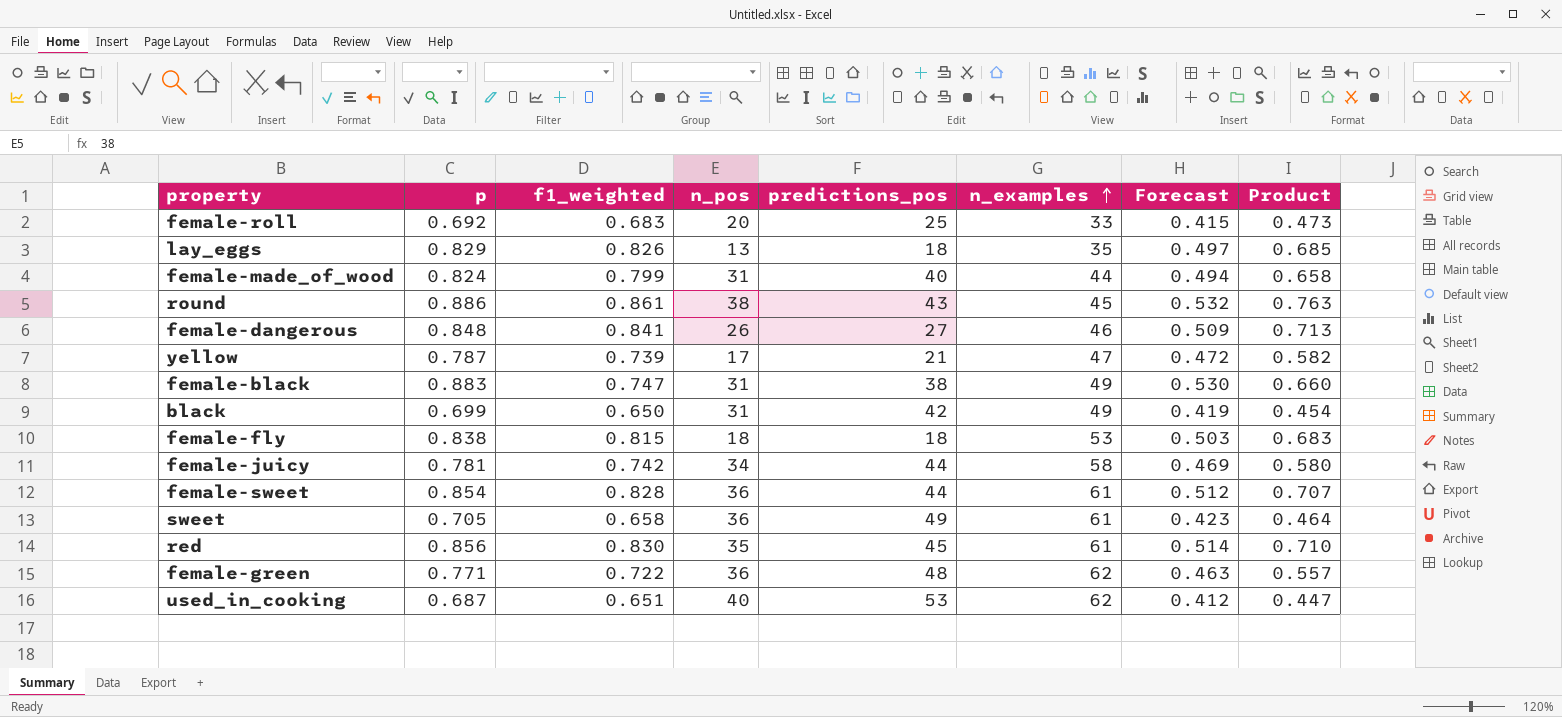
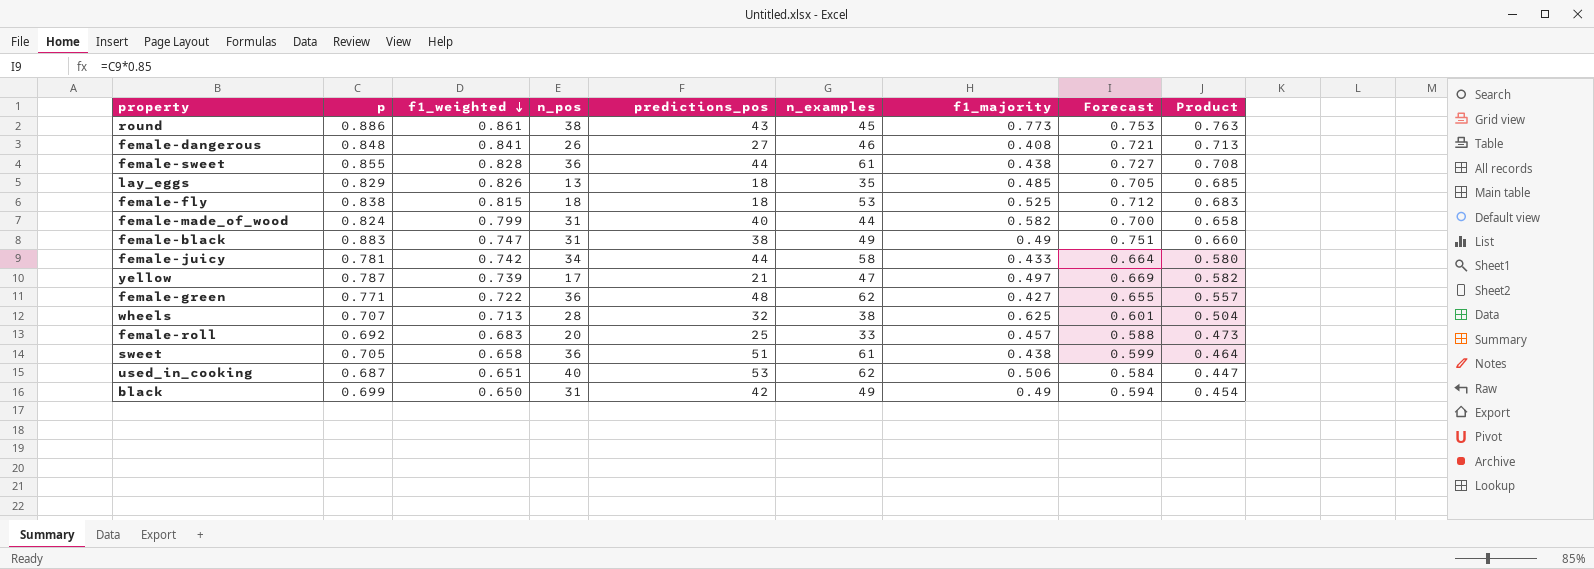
row order: n_examples ascending -> f1_weighted descending
column f1_majority | position: none -> 7
column Forecast | formula: [p] * 0.6 -> [p] * 0.85
row red: 0.856 | 0.830 | 35 | 45 | 61 | 0.514 | 0.710 -> none
female-sweet | p: 0.854 -> 0.855
female-sweet | Product: 0.707 -> 0.708
row wheels: none -> 0.707 | 0.713 | 28 | 32 | 38 | 0.625 | 0.601 | 0.504
sweet | predictions_pos: 49 -> 51

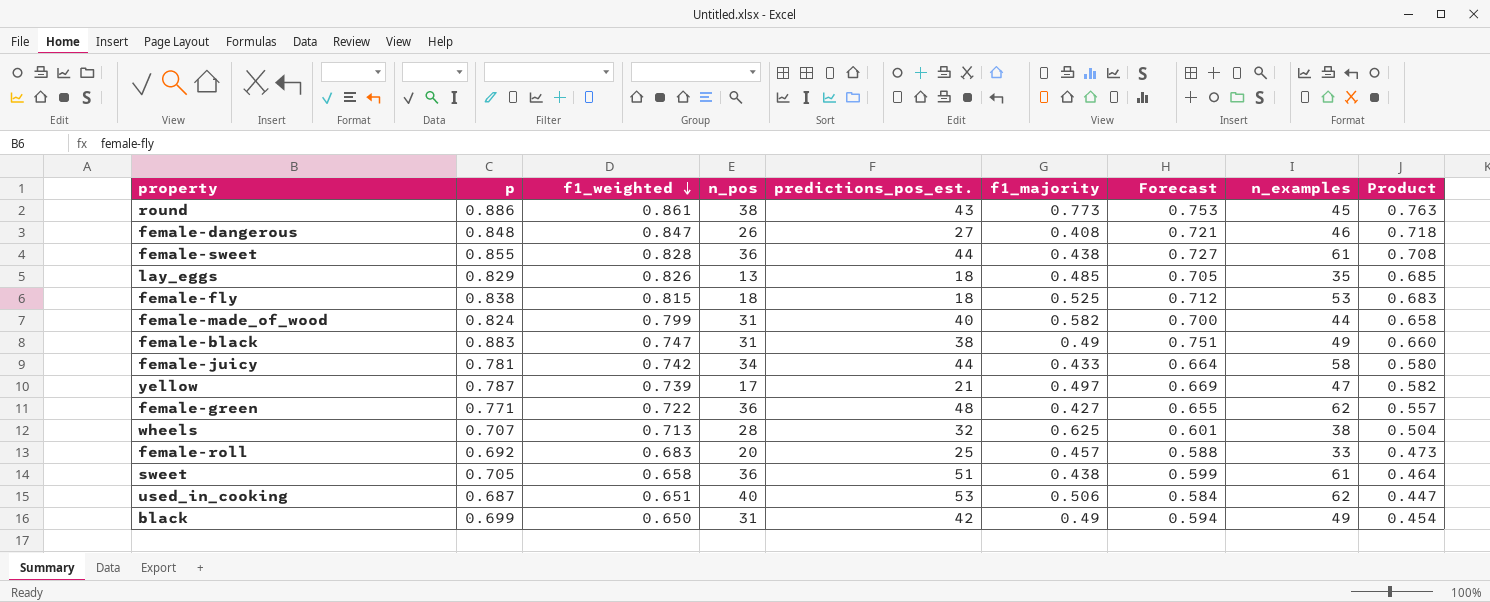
column name: predictions_pos -> predictions_pos_est.
column n_examples | position: 6 -> 8
female-dangerous | f1_weighted: 0.841 -> 0.847
female-dangerous | Product: 0.713 -> 0.718

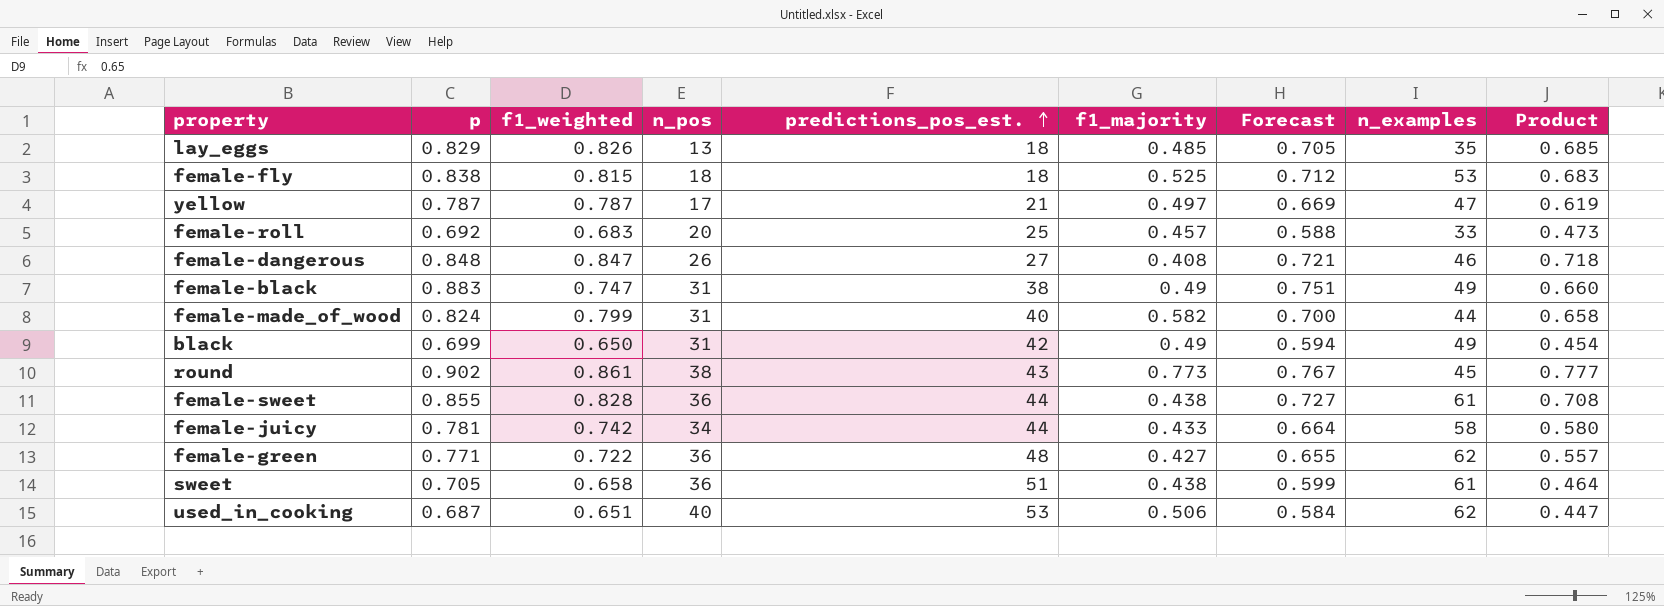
row order: f1_weighted descending -> predictions_pos_est. ascending
row wheels: 0.707 | 0.713 | 28 | 32 | 0.625 | 0.601 | 38 | 0.504 -> none
yellow | f1_weighted: 0.739 -> 0.787
yellow | Product: 0.582 -> 0.619
round | p: 0.886 -> 0.902
round | Forecast: 0.753 -> 0.767
round | Product: 0.763 -> 0.777

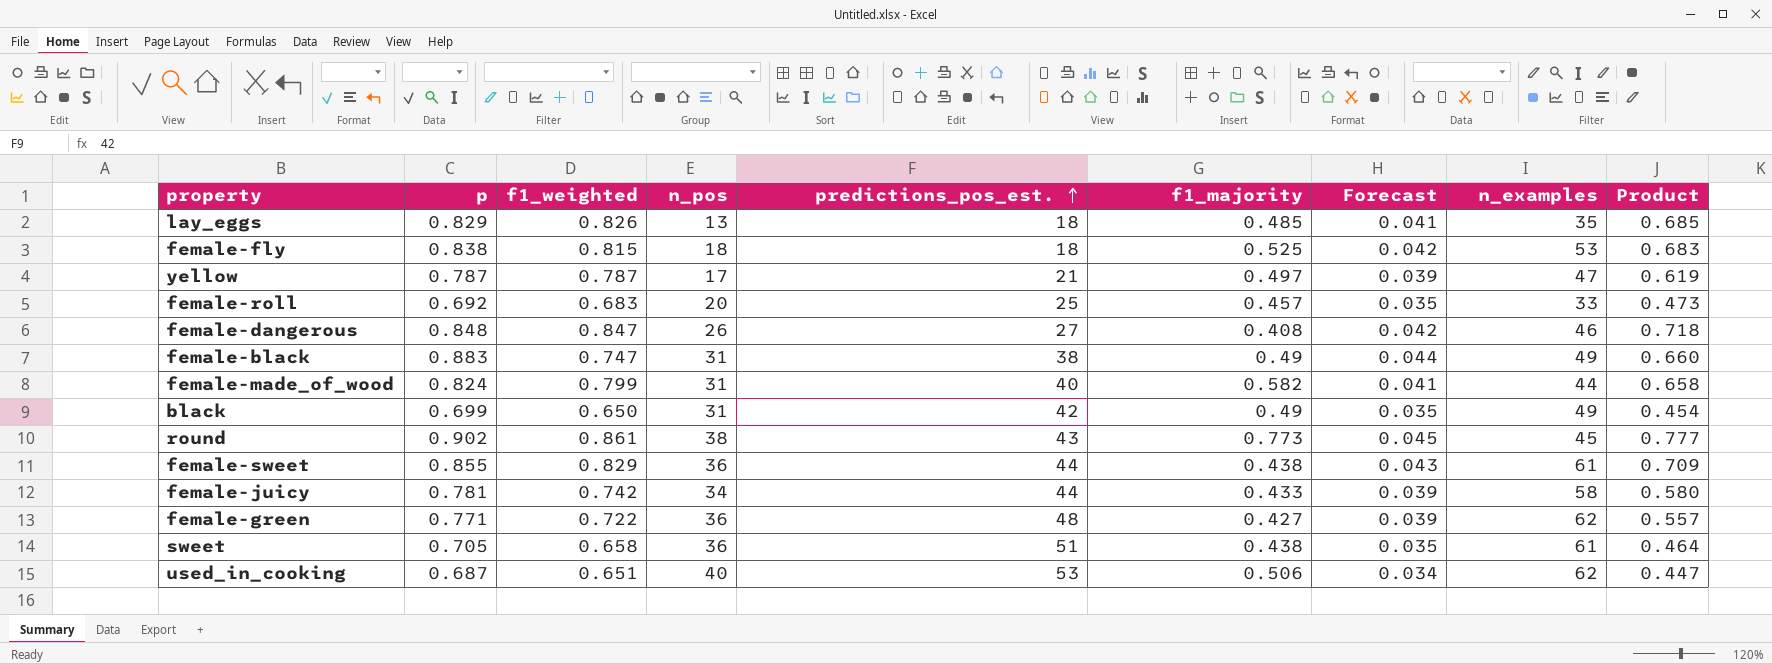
column Forecast | formula: [p] * 0.85 -> [p] * 0.05
female-sweet | f1_weighted: 0.828 -> 0.829
female-sweet | Product: 0.708 -> 0.709

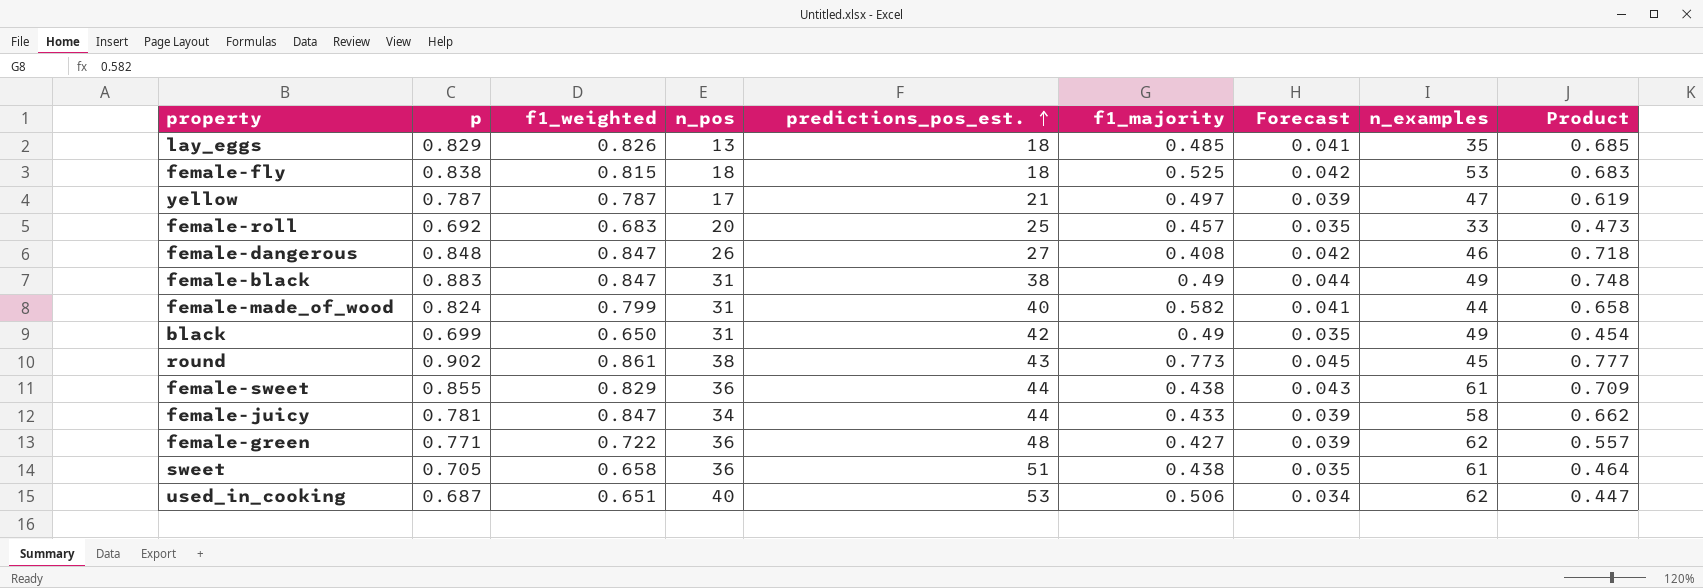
female-black | f1_weighted: 0.747 -> 0.847
female-black | Product: 0.660 -> 0.748
female-juicy | f1_weighted: 0.742 -> 0.847
female-juicy | Product: 0.580 -> 0.662

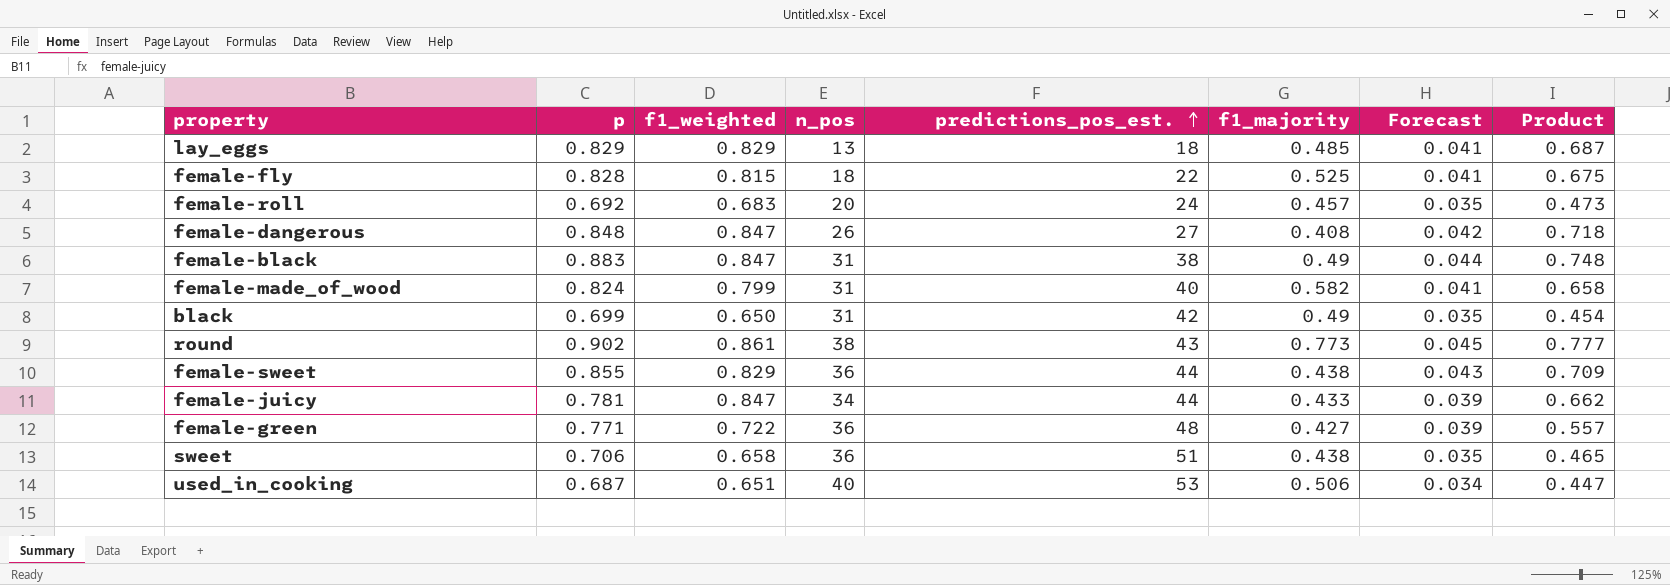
column n_examples | position: 8 -> none
row yellow: 0.787 | 0.787 | 17 | 21 | 0.497 | 0.039 | 47 | 0.619 -> none
lay_eggs | f1_weighted: 0.826 -> 0.829
lay_eggs | Product: 0.685 -> 0.687
female-fly | p: 0.838 -> 0.828
female-fly | predictions_pos_est.: 18 -> 22
female-fly | Forecast: 0.042 -> 0.041
female-fly | Product: 0.683 -> 0.675
female-roll | predictions_pos_est.: 25 -> 24
sweet | p: 0.705 -> 0.706
sweet | Product: 0.464 -> 0.465

